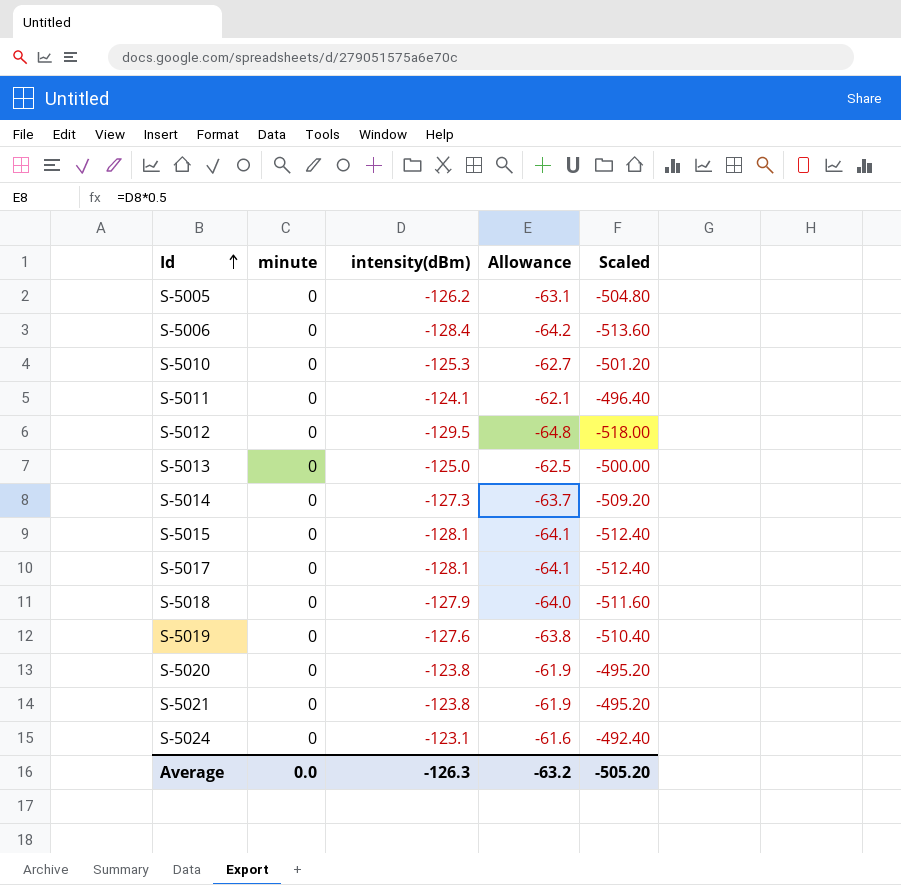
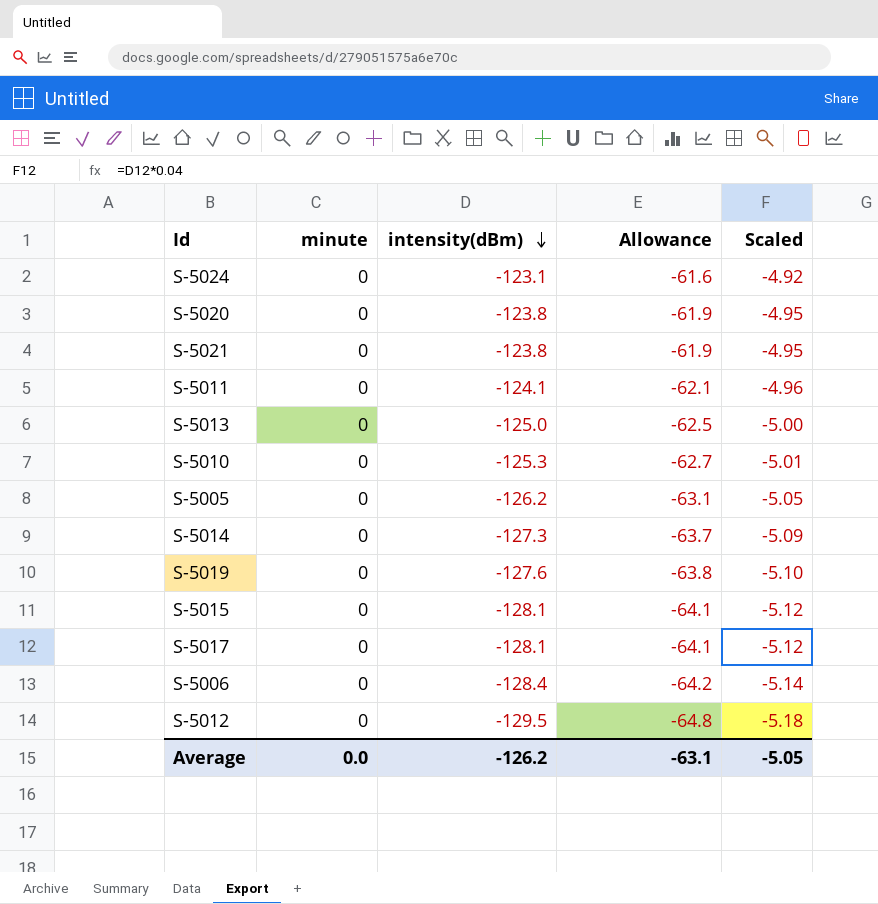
row order: Id ascending -> intensity(dBm) descending
column Scaled | formula: [intensity(dBm)] * 4 -> [intensity(dBm)] * 0.04
row S-5018: 0 | -127.9 | -64.0 | -511.60 -> none
Average | intensity(dBm): -126.3 -> -126.2
Average | Allowance: -63.2 -> -63.1
Average | Scaled: -505.20 -> -5.05

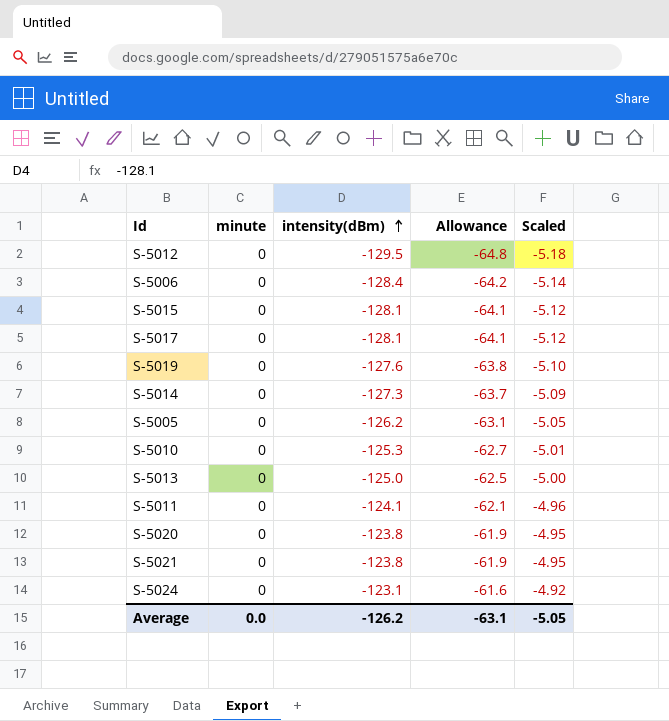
row order: intensity(dBm) descending -> intensity(dBm) ascending

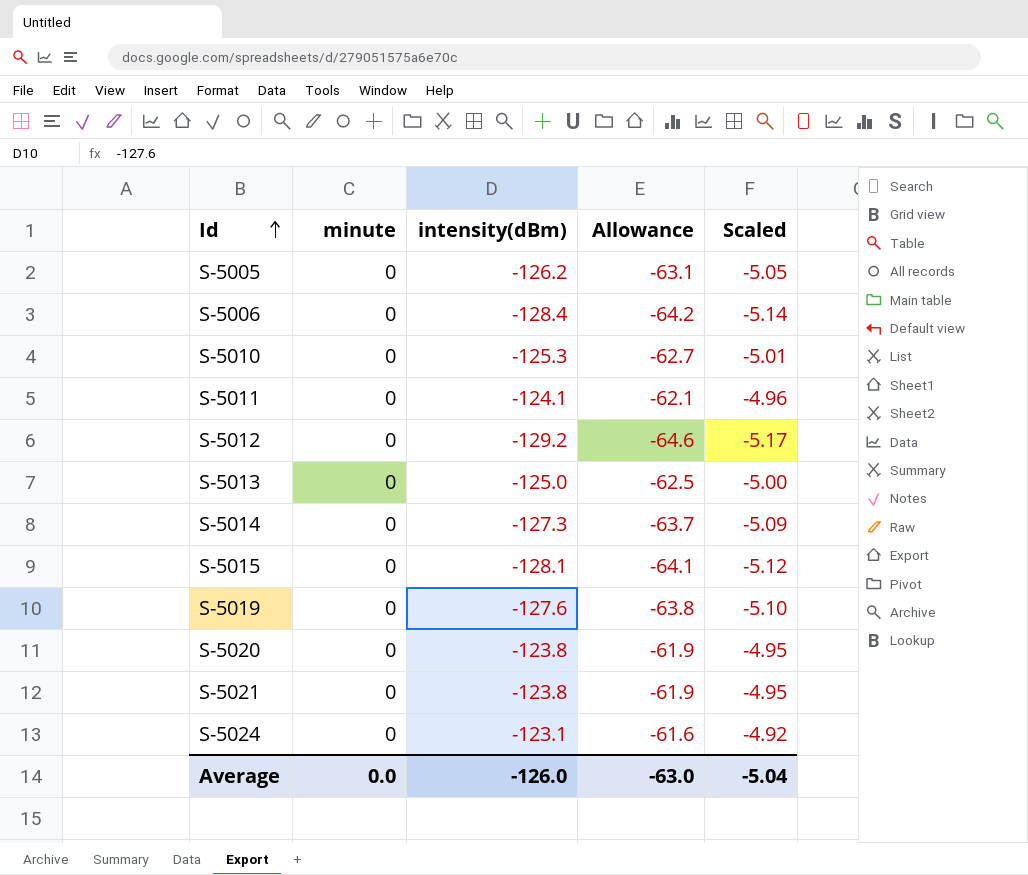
row order: intensity(dBm) ascending -> Id ascending
row S-5017: 0 | -128.1 | -64.1 | -5.12 -> none
S-5012 | intensity(dBm): -129.5 -> -129.2
S-5012 | Allowance: -64.8 -> -64.6
S-5012 | Scaled: -5.18 -> -5.17
Average | intensity(dBm): -126.2 -> -126.0
Average | Allowance: -63.1 -> -63.0
Average | Scaled: -5.05 -> -5.04

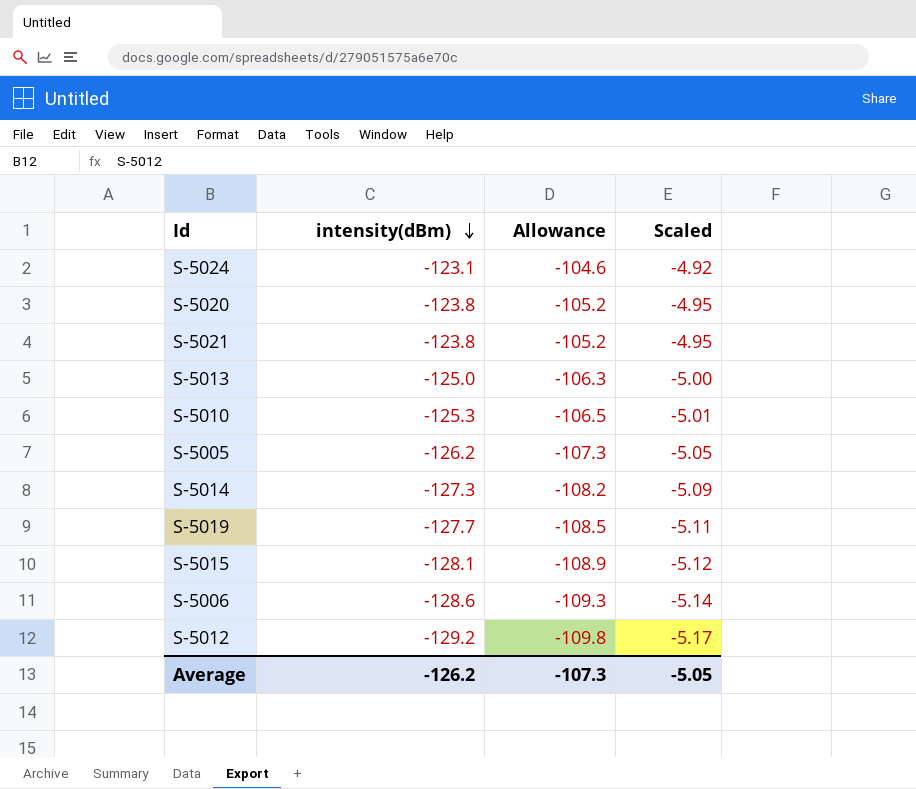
row order: Id ascending -> intensity(dBm) descending
column minute | position: 2 -> none
column Allowance | formula: [intensity(dBm)] * 0.5 -> [intensity(dBm)] * 0.85
row S-5011: 0 | -124.1 | -62.1 | -4.96 -> none
S-5019 | intensity(dBm): -127.6 -> -127.7
S-5019 | Scaled: -5.10 -> -5.11
S-5006 | intensity(dBm): -128.4 -> -128.6
Average | intensity(dBm): -126.0 -> -126.2
Average | Allowance: -63.0 -> -107.3
Average | Scaled: -5.04 -> -5.05

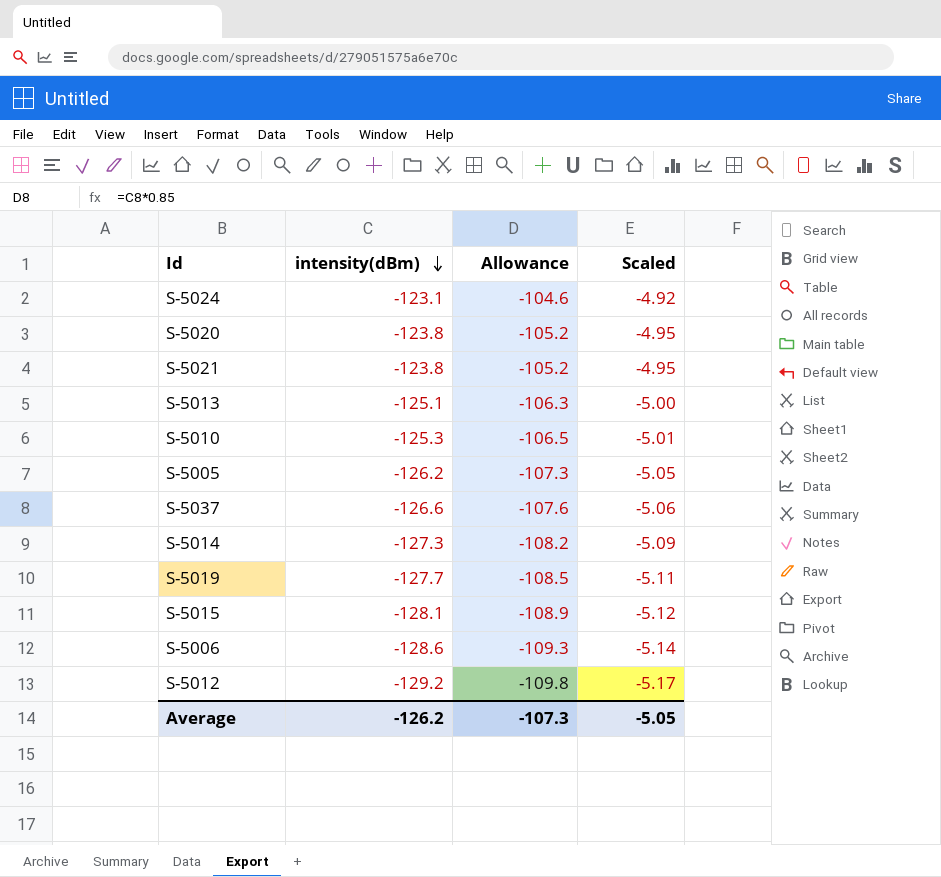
S-5013 | intensity(dBm): -125.0 -> -125.1
row S-5037: none -> -126.6 | -107.6 | -5.06

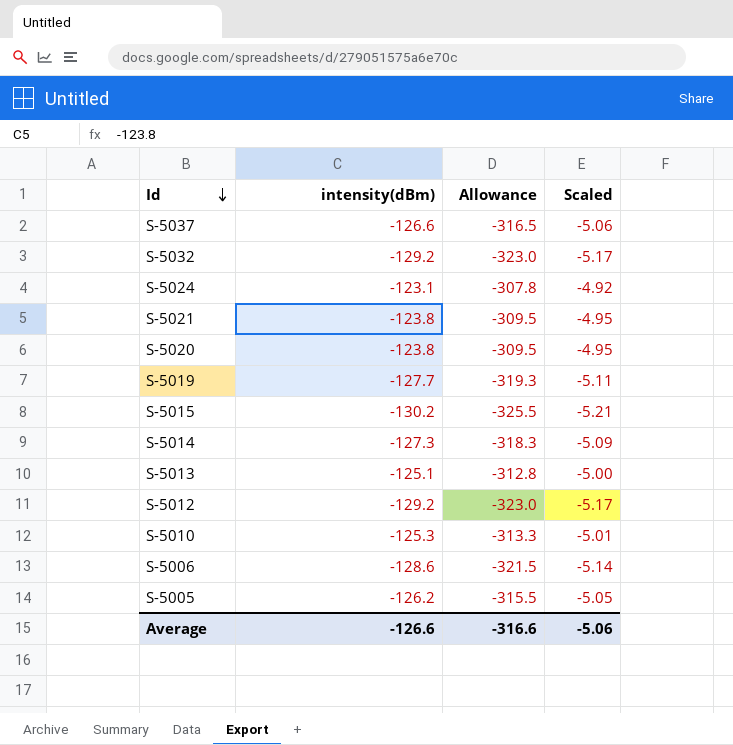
row order: intensity(dBm) descending -> Id descending
column Allowance | formula: [intensity(dBm)] * 0.85 -> [intensity(dBm)] * 2.5
row S-5032: none -> -129.2 | -323.0 | -5.17
S-5015 | intensity(dBm): -128.1 -> -130.2
S-5015 | Scaled: -5.12 -> -5.21
Average | intensity(dBm): -126.2 -> -126.6
Average | Allowance: -107.3 -> -316.6
Average | Scaled: -5.05 -> -5.06

